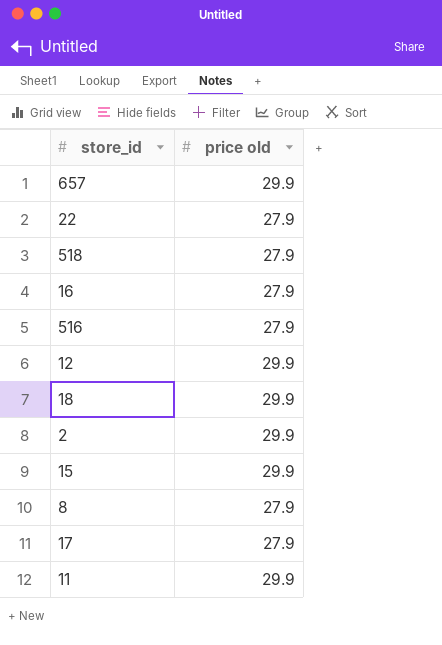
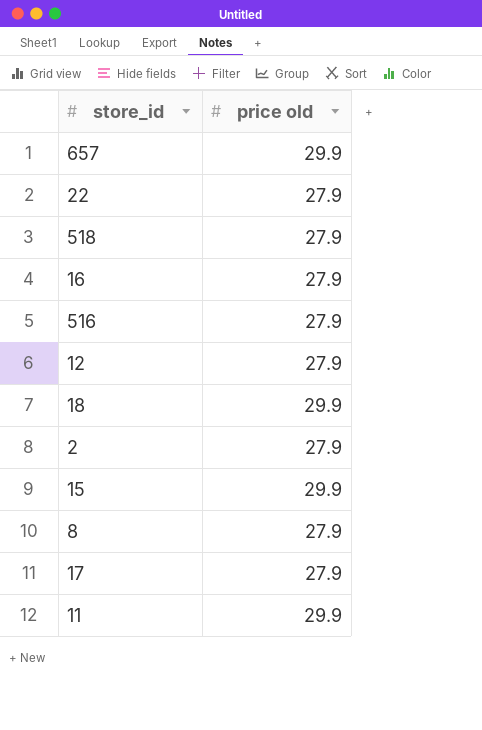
12 | price old: 29.9 -> 27.9
2 | price old: 29.9 -> 27.9

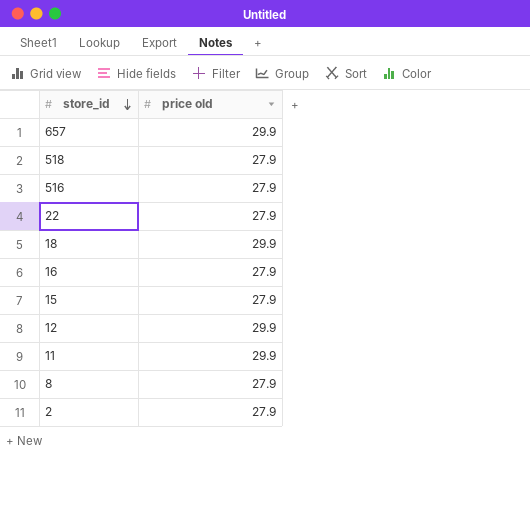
row order: none -> store_id descending
row 17: 27.9 -> none
15 | price old: 29.9 -> 27.9
12 | price old: 27.9 -> 29.9

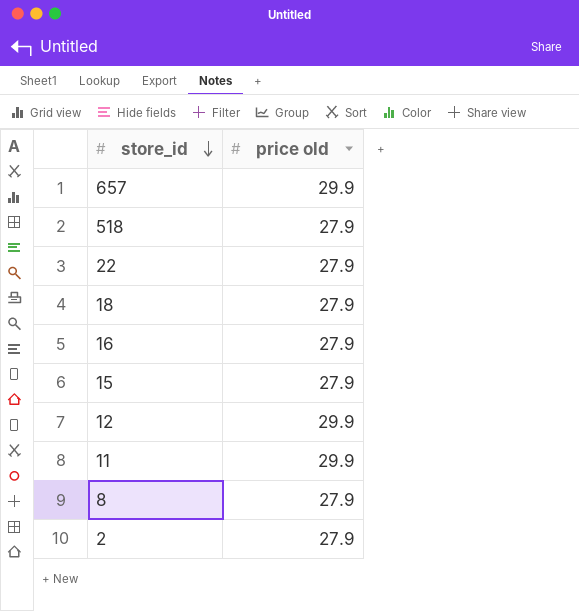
row 516: 27.9 -> none
18 | price old: 29.9 -> 27.9

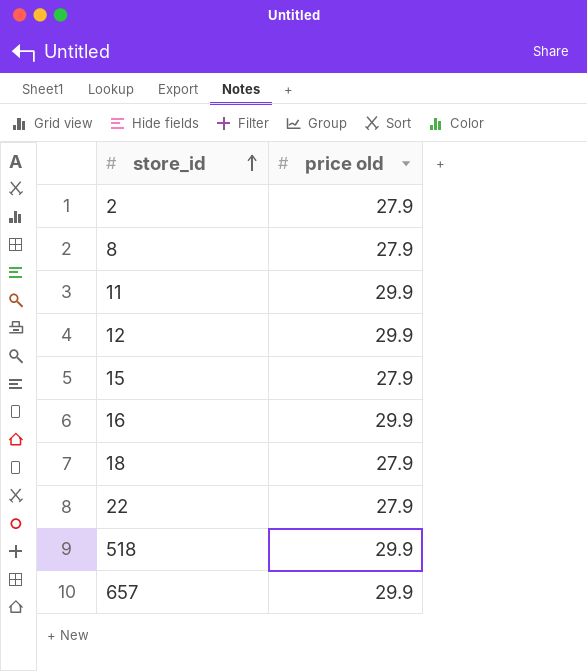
row order: store_id descending -> store_id ascending
16 | price old: 27.9 -> 29.9
518 | price old: 27.9 -> 29.9

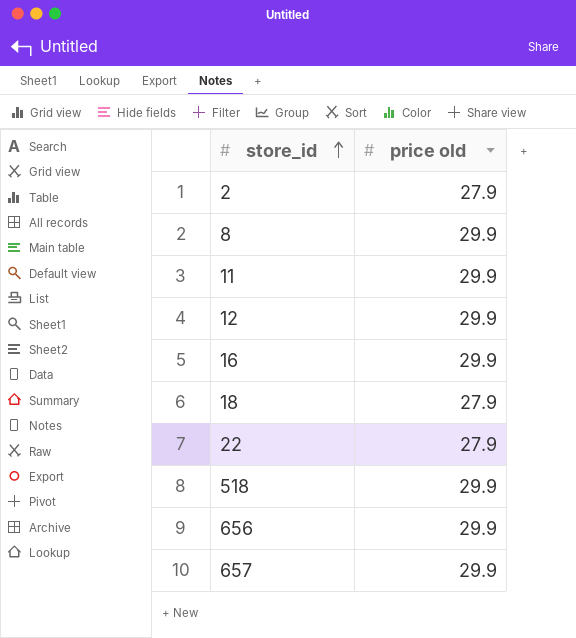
row 15: 27.9 -> none
8 | price old: 27.9 -> 29.9
row 656: none -> 29.9

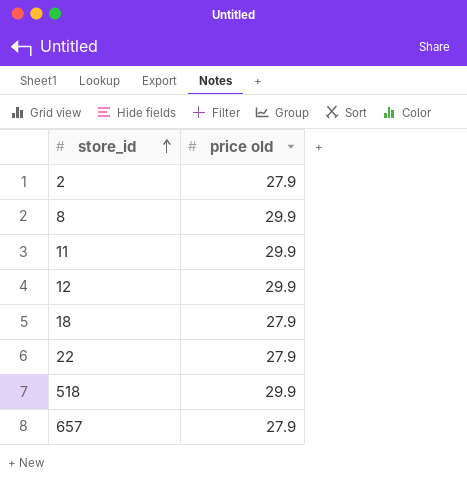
row 16: 29.9 -> none
row 656: 29.9 -> none
657 | price old: 29.9 -> 27.9

